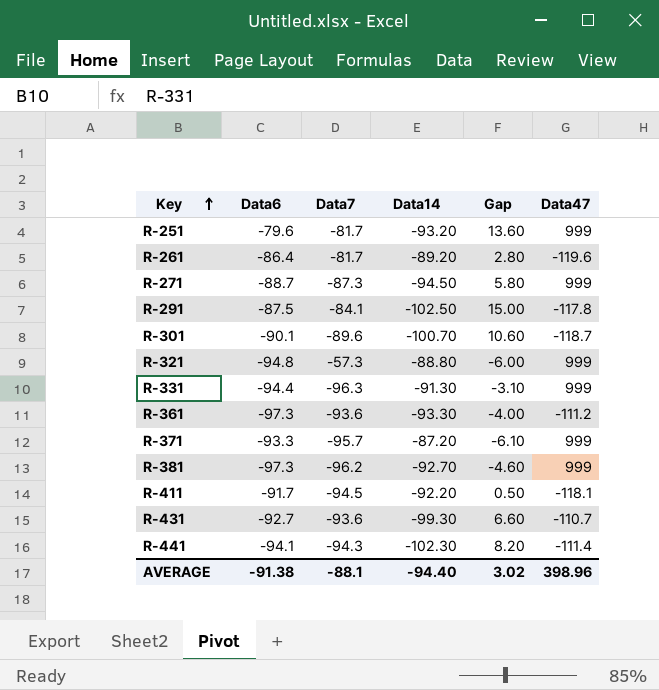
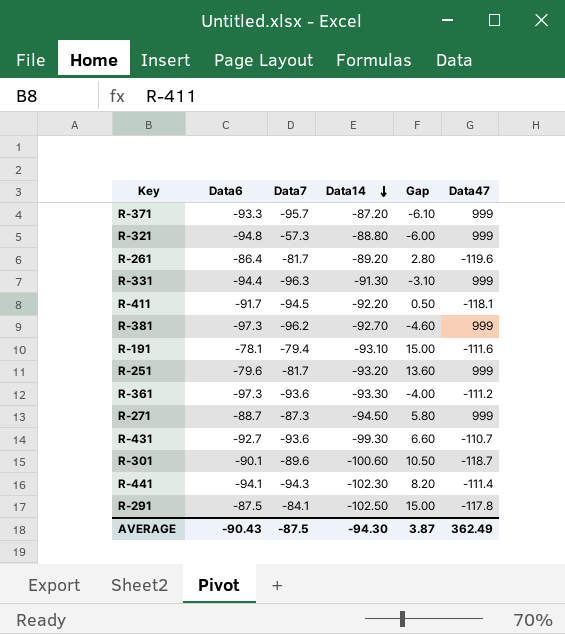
row order: Key ascending -> Data14 descending
row R-191: none -> -78.1 | -79.4 | -93.10 | 15.00 | -111.6
R-301 | Data14: -100.70 -> -100.60
R-301 | Gap: 10.60 -> 10.50
AVERAGE | Data6: -91.38 -> -90.43
AVERAGE | Data7: -88.1 -> -87.5
AVERAGE | Data14: -94.40 -> -94.30
AVERAGE | Gap: 3.02 -> 3.87
AVERAGE | Data47: 398.96 -> 362.49

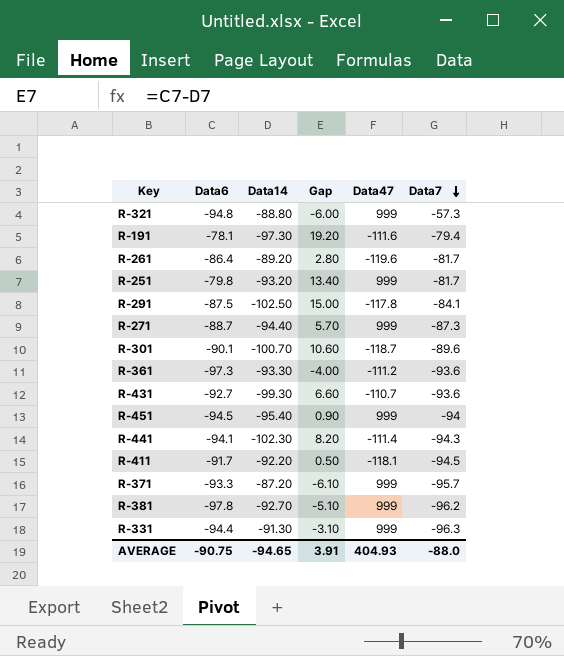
row order: Data14 descending -> Data7 descending
column Data7 | position: 3 -> 6
R-191 | Data14: -93.10 -> -97.30
R-191 | Gap: 15.00 -> 19.20
R-251 | Data6: -79.6 -> -79.8
R-251 | Gap: 13.60 -> 13.40
R-271 | Data14: -94.50 -> -94.40
R-271 | Gap: 5.80 -> 5.70
R-301 | Data14: -100.60 -> -100.70
R-301 | Gap: 10.50 -> 10.60
row R-451: none -> -94.5 | -95.40 | 0.90 | 999 | -94
R-381 | Data6: -97.3 -> -97.8
R-381 | Gap: -4.60 -> -5.10
AVERAGE | Data6: -90.43 -> -90.75
AVERAGE | Data14: -94.30 -> -94.65
AVERAGE | Gap: 3.87 -> 3.91
AVERAGE | Data47: 362.49 -> 404.93
AVERAGE | Data7: -87.5 -> -88.0

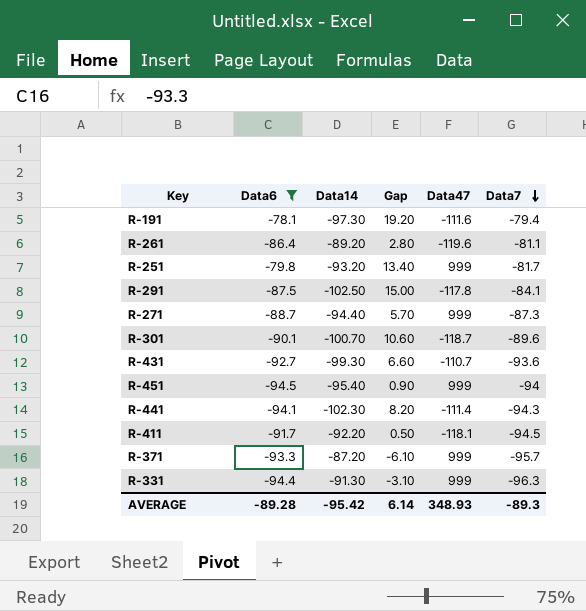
filter: none -> Data6 >= -94.5
R-261 | Data7: -81.7 -> -81.1
AVERAGE | Data6: -90.75 -> -89.28
AVERAGE | Data14: -94.65 -> -95.42
AVERAGE | Gap: 3.91 -> 6.14
AVERAGE | Data47: 404.93 -> 348.93
AVERAGE | Data7: -88.0 -> -89.3

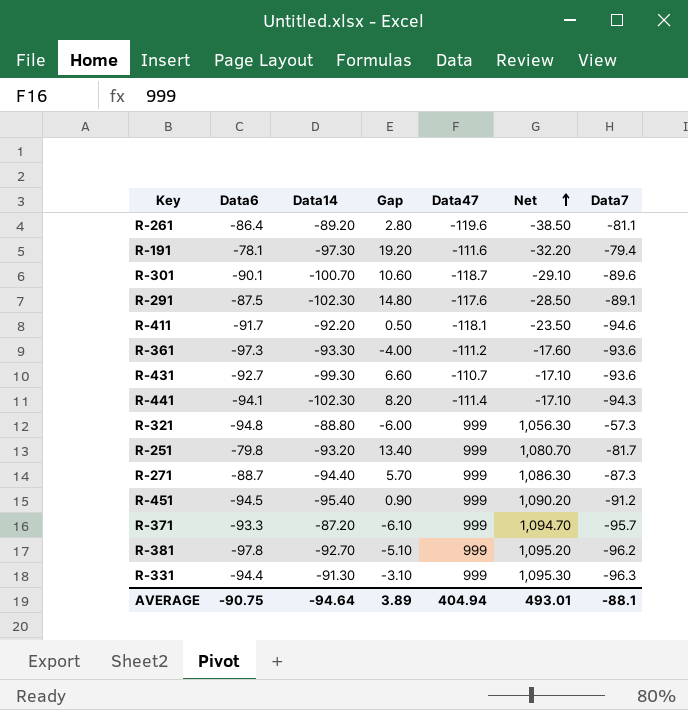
filter: Data6 >= -94.5 -> none
row order: Data7 descending -> Net ascending
column Net | formula: none -> [Data47] - [Data7]
R-291 | Data14: -102.50 -> -102.30
R-291 | Gap: 15.00 -> 14.80
R-291 | Data47: -117.8 -> -117.6
R-291 | Data7: -84.1 -> -89.1
R-411 | Data7: -94.5 -> -94.6
R-451 | Data7: -94 -> -91.2
AVERAGE | Data6: -89.28 -> -90.75
AVERAGE | Data14: -95.42 -> -94.64
AVERAGE | Gap: 6.14 -> 3.89
AVERAGE | Data47: 348.93 -> 404.94
AVERAGE | Data7: -89.3 -> -88.1

